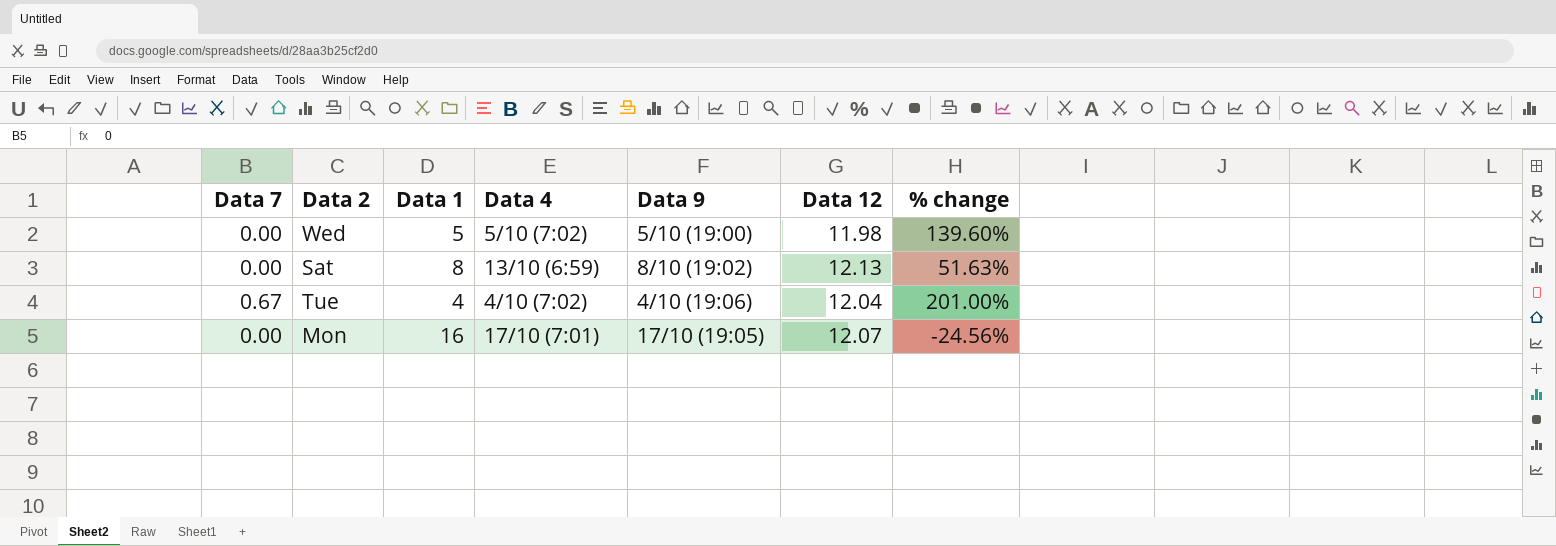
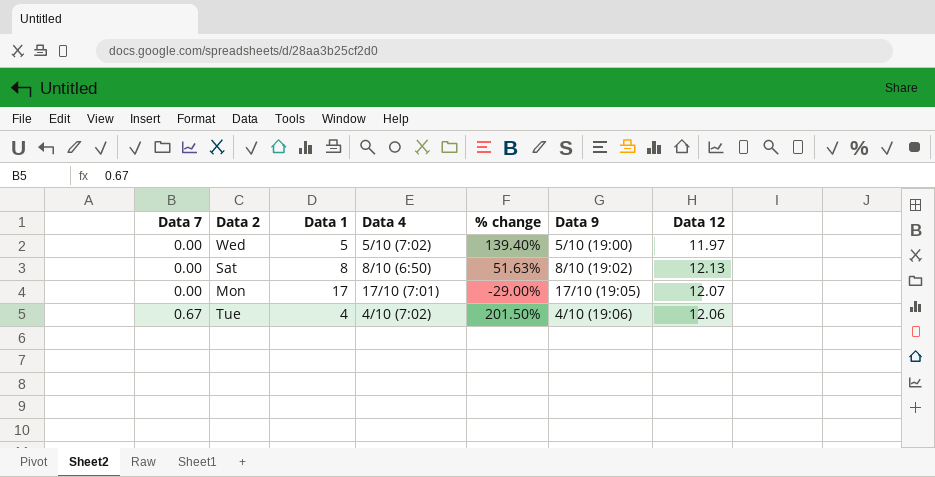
row order: none -> Data 7 ascending
column % change | position: 7 -> 5
Wed | % change: 139.60% -> 139.40%
Wed | Data 12: 11.98 -> 11.97
Sat | Data 4: 13/10 (6:59) -> 8/10 (6:50)
Mon | Data 1: 16 -> 17
Mon | % change: -24.56% -> -29.00%
Tue | % change: 201.00% -> 201.50%
Tue | Data 12: 12.04 -> 12.06

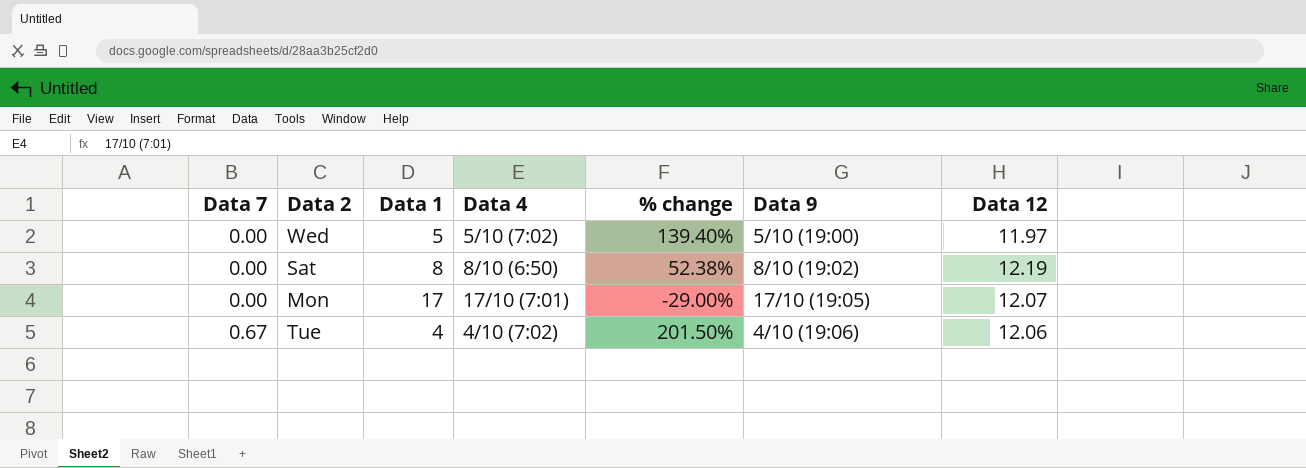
Sat | % change: 51.63% -> 52.38%
Sat | Data 12: 12.13 -> 12.19

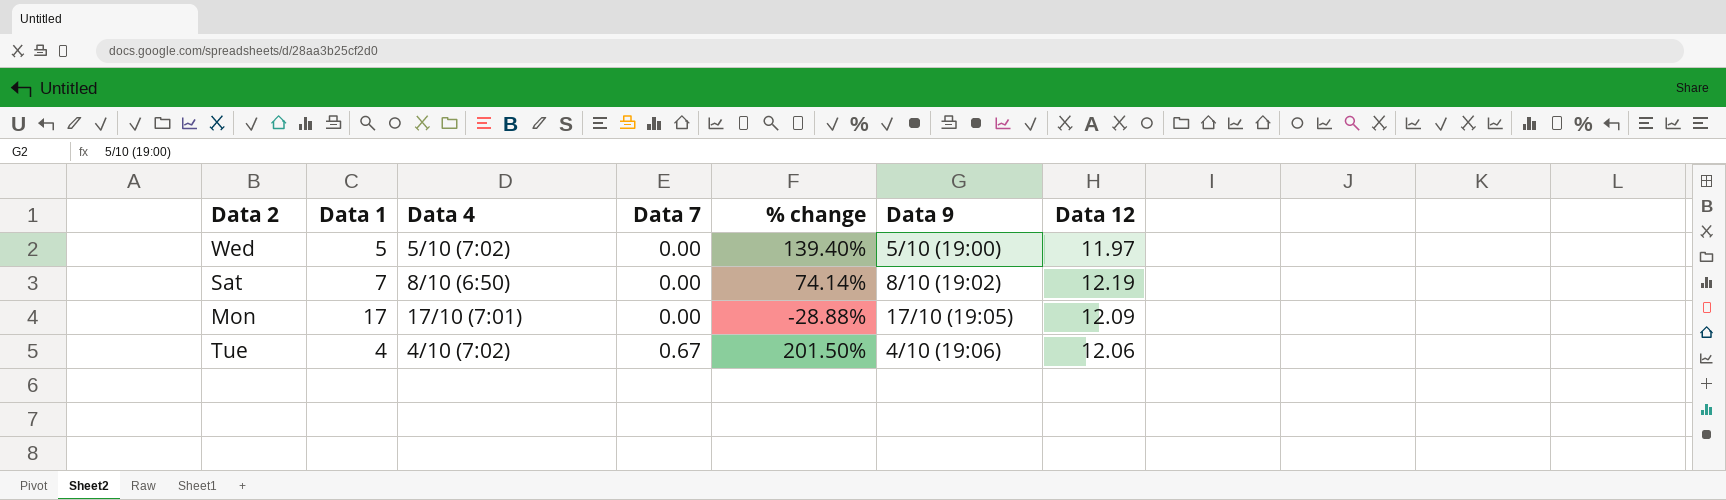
column Data 7 | position: 1 -> 4
Sat | Data 1: 8 -> 7
Sat | % change: 52.38% -> 74.14%
Mon | % change: -29.00% -> -28.88%
Mon | Data 12: 12.07 -> 12.09

